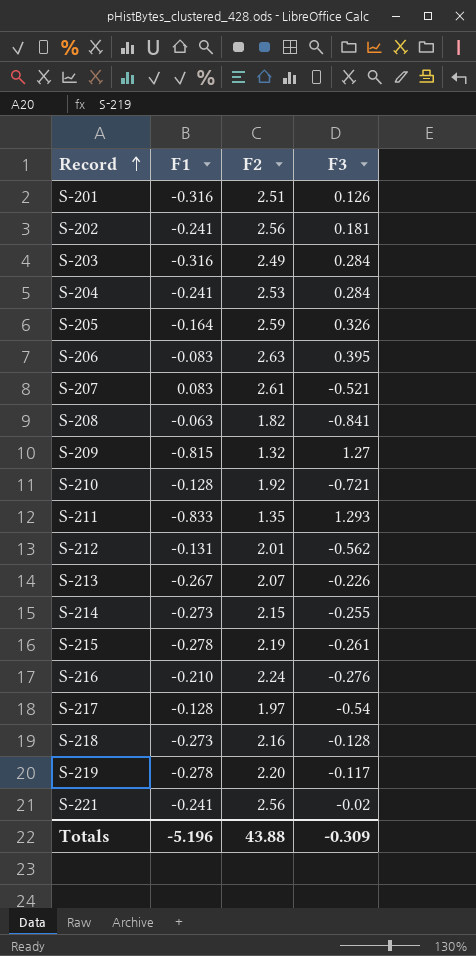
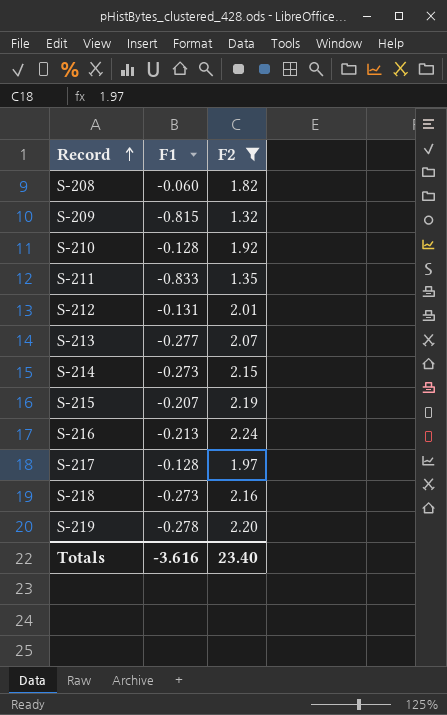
filter: none -> F2 <= 2.24
column F3 | position: 4 -> none
S-208 | F1: -0.063 -> -0.060
S-213 | F1: -0.267 -> -0.277
S-215 | F1: -0.278 -> -0.207
S-216 | F1: -0.210 -> -0.213
Totals | F1: -5.196 -> -3.616
Totals | F2: 43.88 -> 23.40

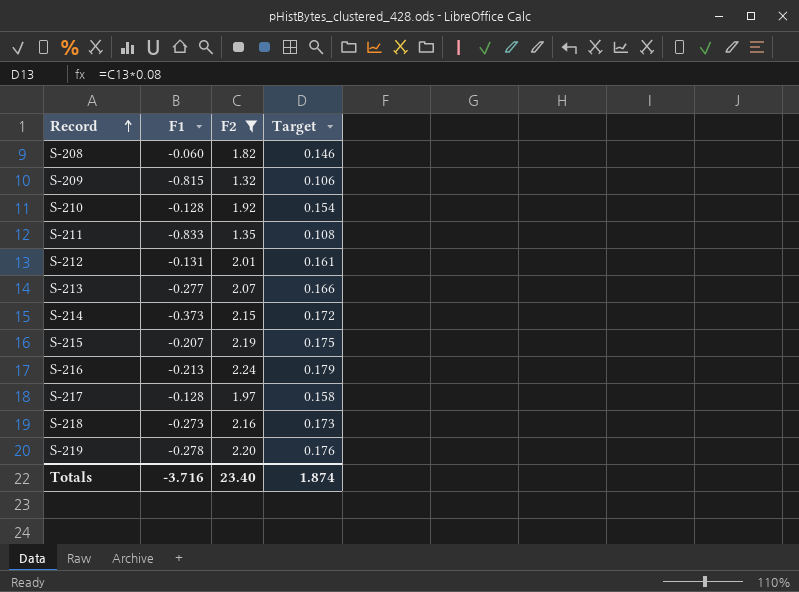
column Target | formula: none -> [F2] * 0.08
S-214 | F1: -0.273 -> -0.373
Totals | F1: -3.616 -> -3.716

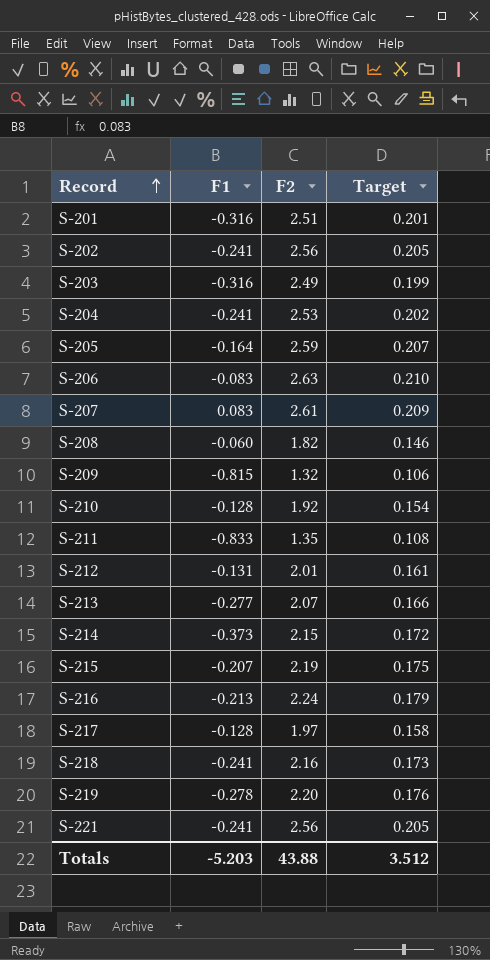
filter: F2 <= 2.24 -> none
S-218 | F1: -0.273 -> -0.241
Totals | F1: -3.716 -> -5.203
Totals | F2: 23.40 -> 43.88
Totals | Target: 1.874 -> 3.512

